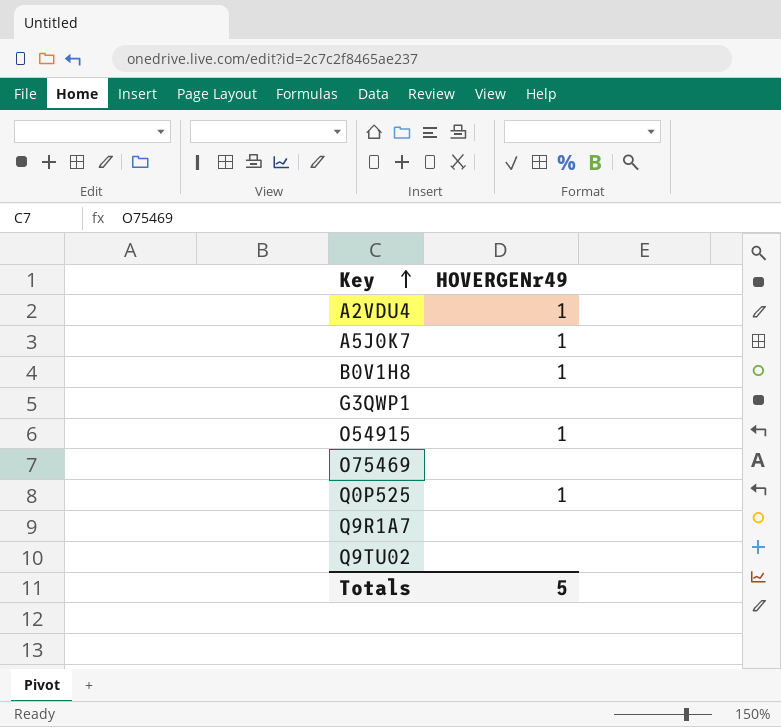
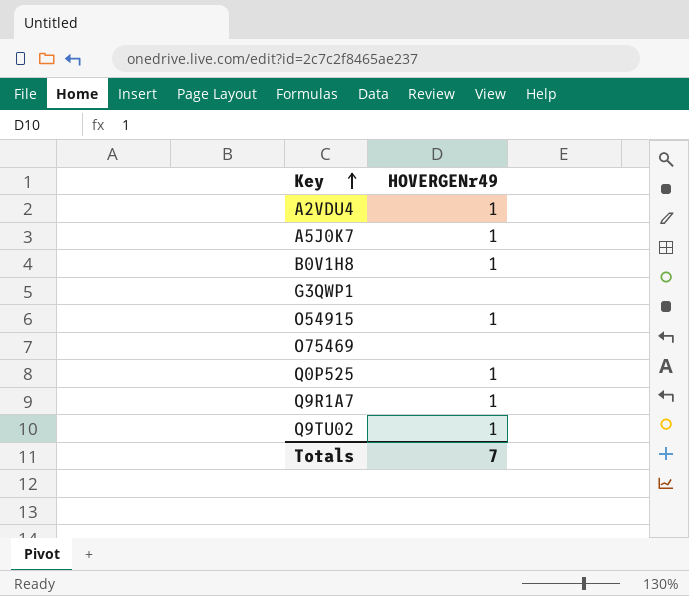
Q9R1A7 | HOVERGENr49: none -> 1
Q9TU02 | HOVERGENr49: none -> 1
Totals | HOVERGENr49: 5 -> 7

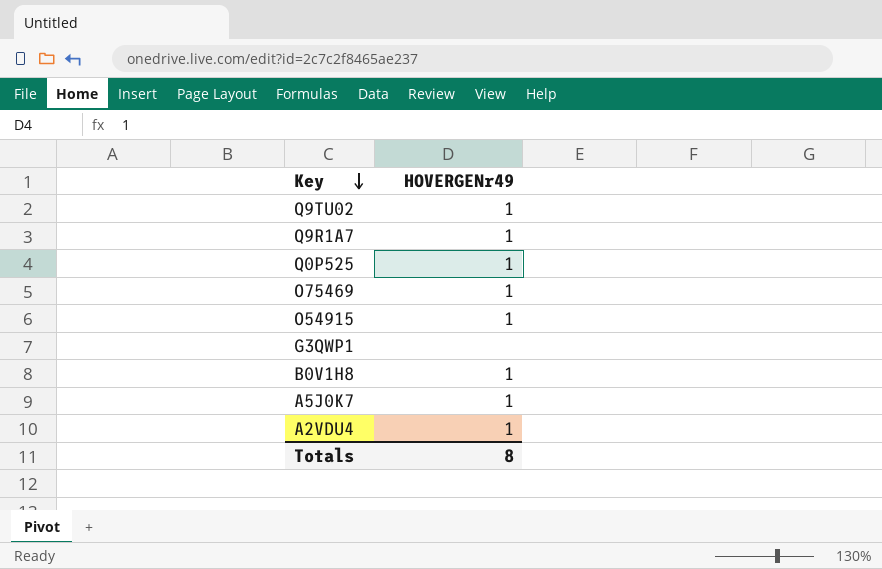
row order: Key ascending -> Key descending
O75469 | HOVERGENr49: none -> 1
Totals | HOVERGENr49: 7 -> 8

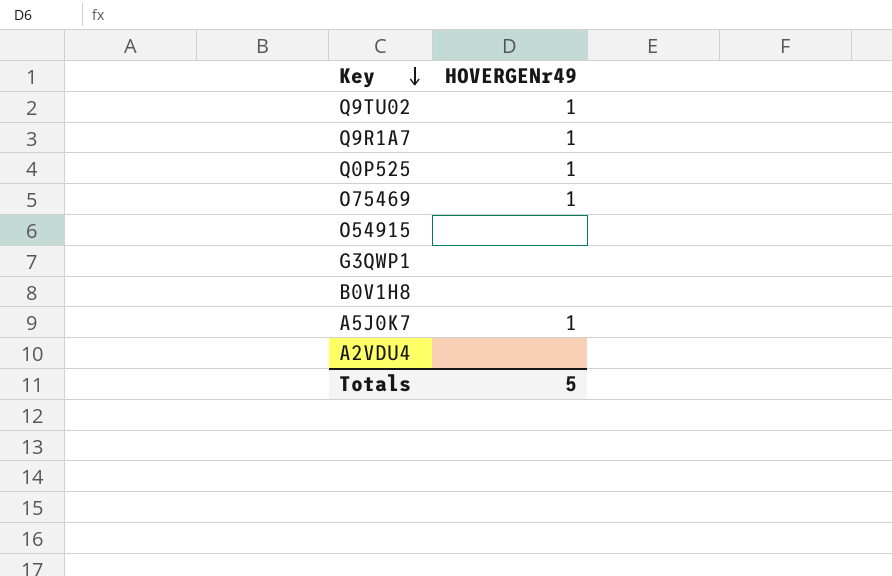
O54915 | HOVERGENr49: 1 -> none
B0V1H8 | HOVERGENr49: 1 -> none
A2VDU4 | HOVERGENr49: 1 -> none
Totals | HOVERGENr49: 8 -> 5

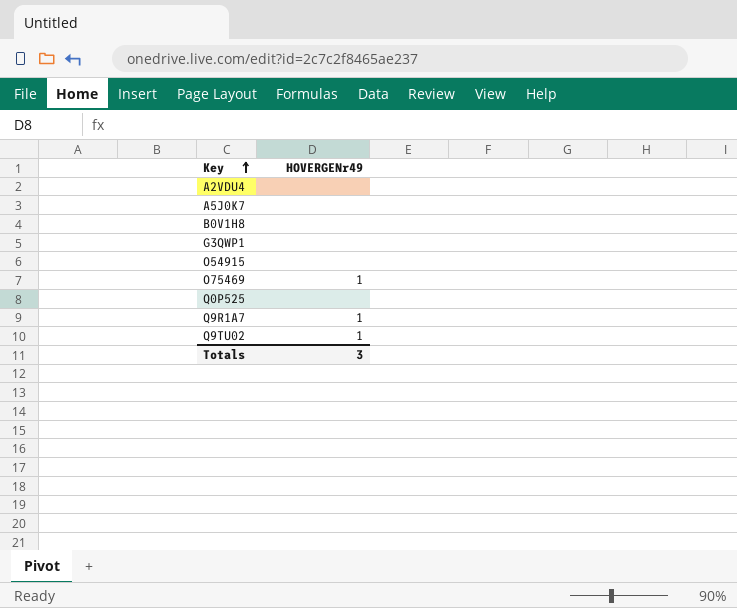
row order: Key descending -> Key ascending
A5J0K7 | HOVERGENr49: 1 -> none
Q0P525 | HOVERGENr49: 1 -> none
Totals | HOVERGENr49: 5 -> 3

